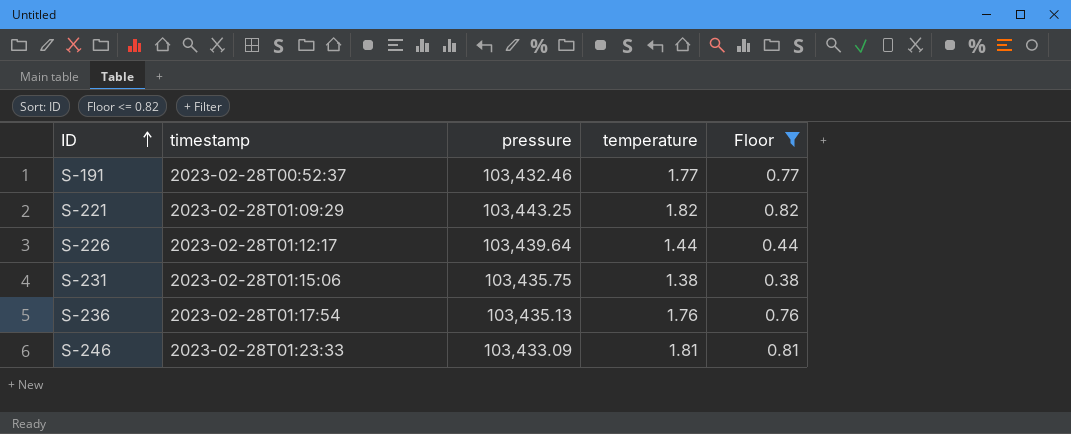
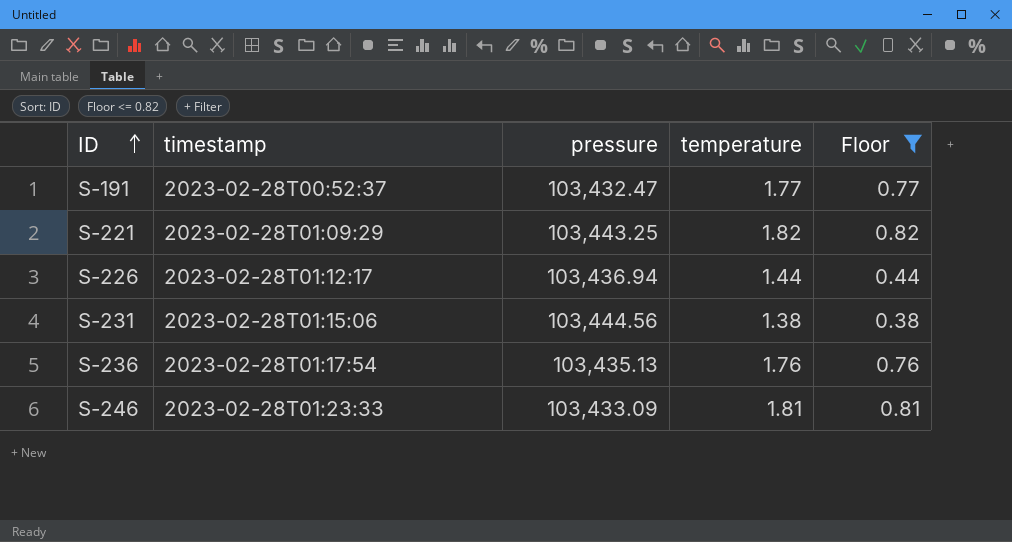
S-191 | pressure: 103,432.46 -> 103,432.47
S-226 | pressure: 103,439.64 -> 103,436.94
S-231 | pressure: 103,435.75 -> 103,444.56

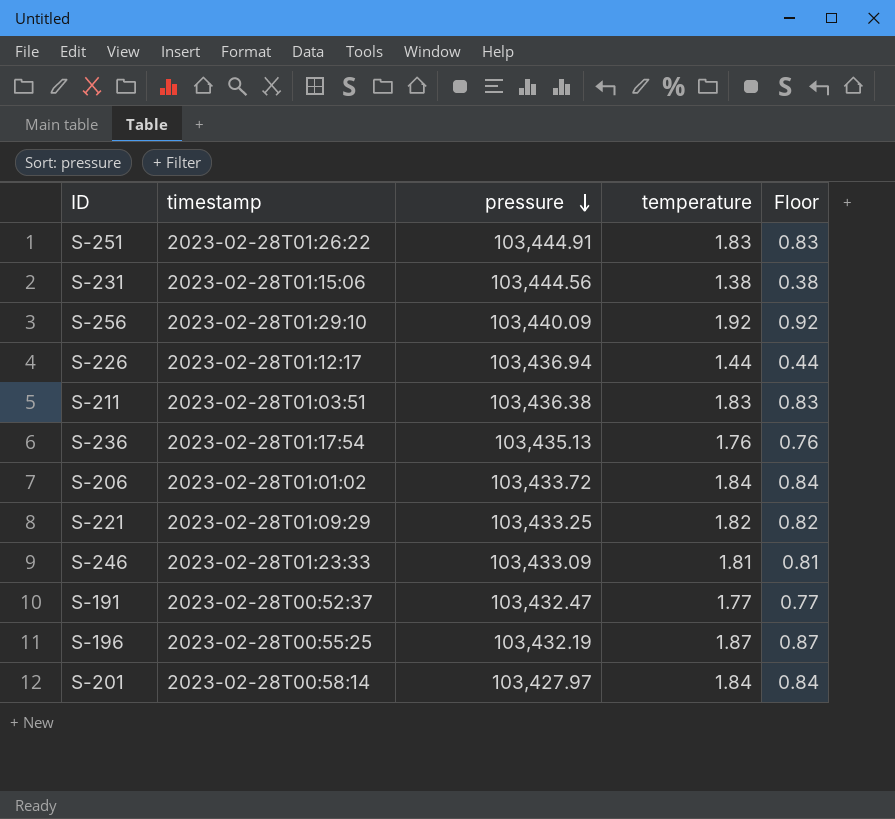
filter: Floor <= 0.82 -> none
row order: ID ascending -> pressure descending
S-221 | pressure: 103,443.25 -> 103,433.25

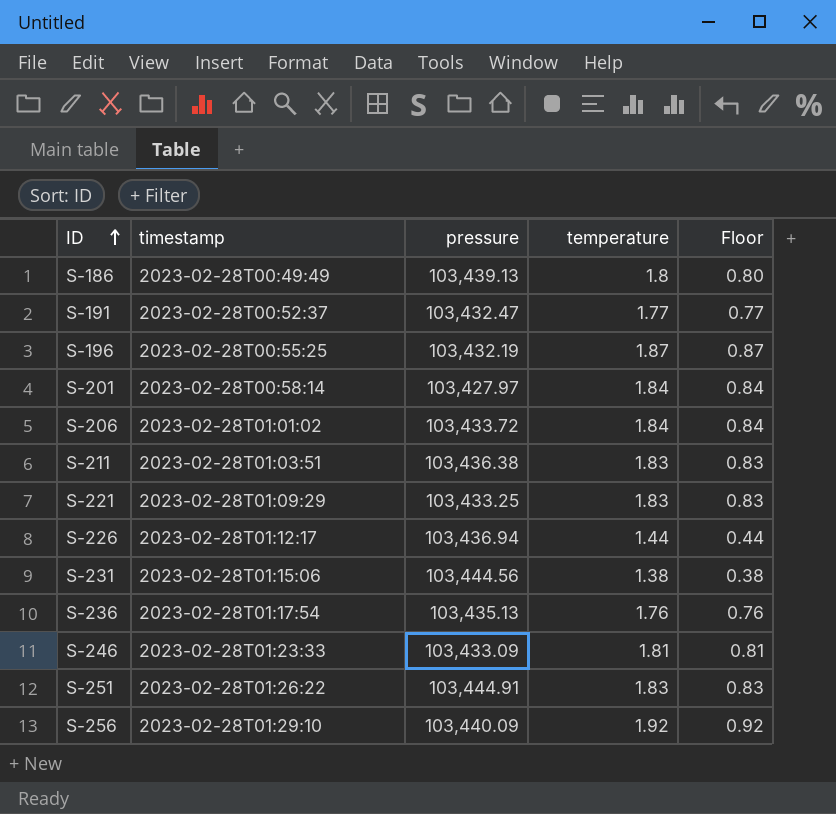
row order: pressure descending -> ID ascending
row S-186: none -> 2023-02-28T00:49:49 | 103,439.13 | 1.8 | 0.80
S-221 | temperature: 1.82 -> 1.83
S-221 | Floor: 0.82 -> 0.83

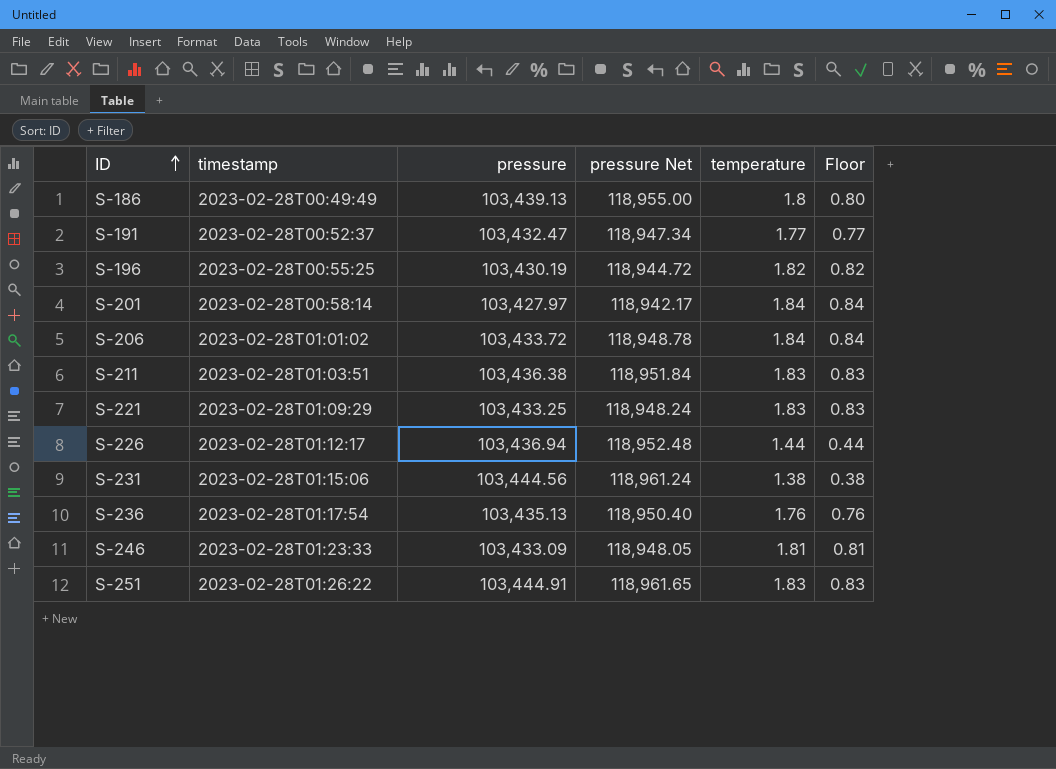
column pressure Net | formula: none -> [pressure] * 1.15
row S-256: 2023-02-28T01:29:10 | 103,440.09 | 1.92 | 0.92 -> none
S-196 | pressure: 103,432.19 -> 103,430.19
S-196 | temperature: 1.87 -> 1.82
S-196 | Floor: 0.87 -> 0.82

